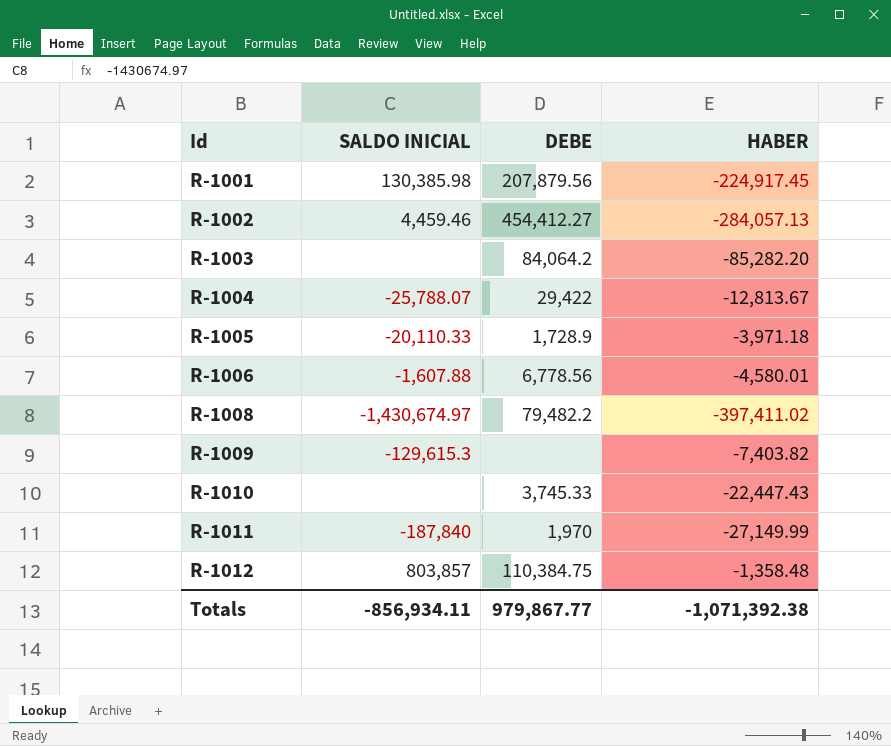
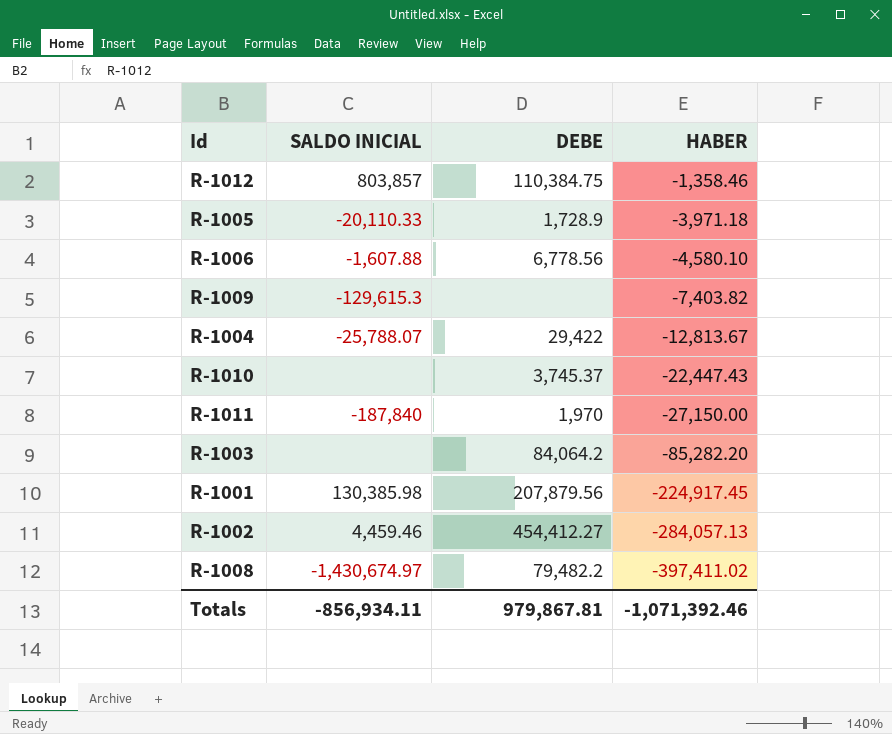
row order: Id ascending -> HABER descending
R-1012 | HABER: -1,358.48 -> -1,358.46
R-1006 | HABER: -4,580.01 -> -4,580.10
R-1010 | DEBE: 3,745.33 -> 3,745.37
R-1011 | HABER: -27,149.99 -> -27,150.00
Totals | DEBE: 979,867.77 -> 979,867.81
Totals | HABER: -1,071,392.38 -> -1,071,392.46

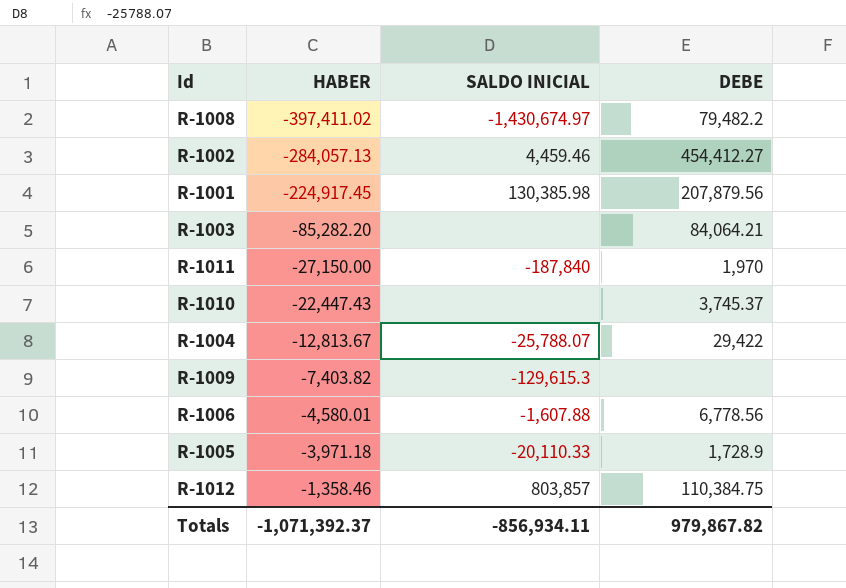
row order: HABER descending -> HABER ascending
column HABER | position: 4 -> 2
R-1003 | DEBE: 84,064.2 -> 84,064.21
R-1006 | HABER: -4,580.10 -> -4,580.01
Totals | HABER: -1,071,392.46 -> -1,071,392.37
Totals | DEBE: 979,867.81 -> 979,867.82

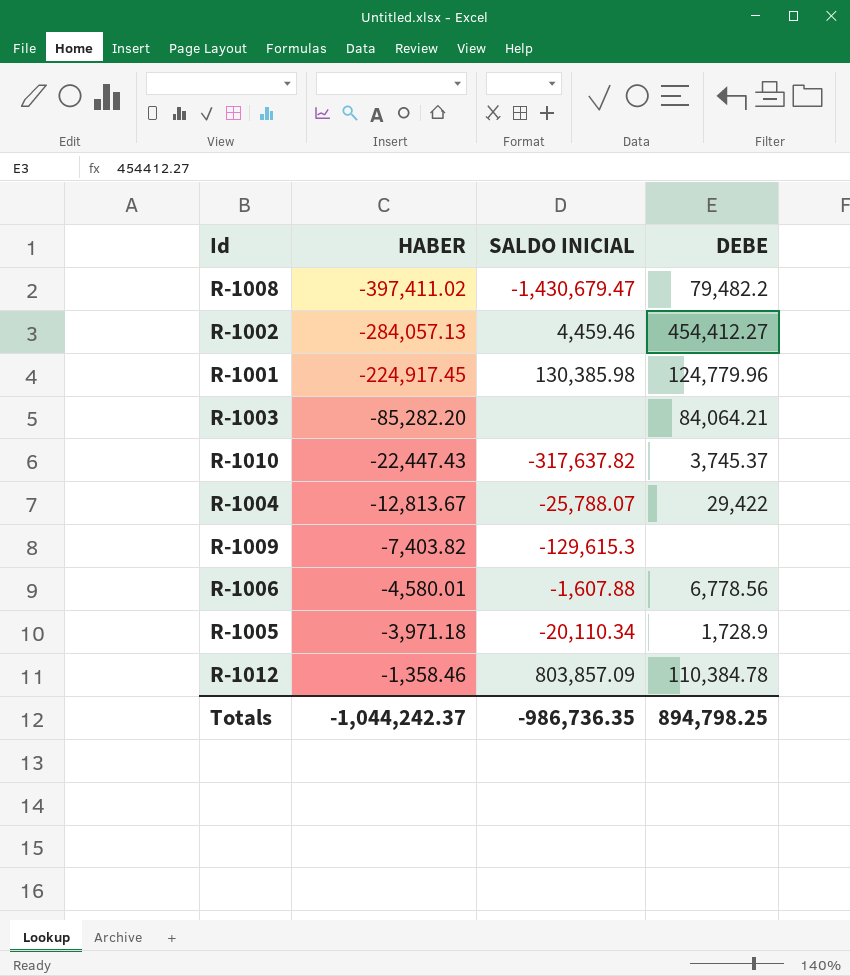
row R-1011: -27,150.00 | -187,840 | 1,970 -> none
R-1008 | SALDO INICIAL: -1,430,674.97 -> -1,430,679.47
R-1001 | DEBE: 207,879.56 -> 124,779.96
R-1010 | SALDO INICIAL: none -> -317,637.82
R-1005 | SALDO INICIAL: -20,110.33 -> -20,110.34
R-1012 | SALDO INICIAL: 803,857 -> 803,857.09
R-1012 | DEBE: 110,384.75 -> 110,384.78
Totals | HABER: -1,071,392.37 -> -1,044,242.37
Totals | SALDO INICIAL: -856,934.11 -> -986,736.35
Totals | DEBE: 979,867.82 -> 894,798.25

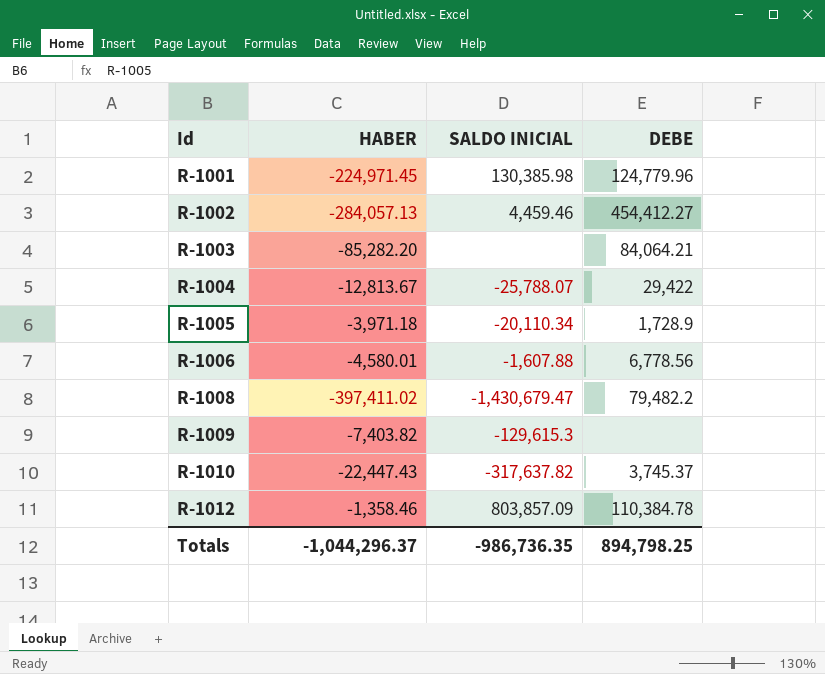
row order: HABER ascending -> Id ascending
R-1001 | HABER: -224,917.45 -> -224,971.45
Totals | HABER: -1,044,242.37 -> -1,044,296.37

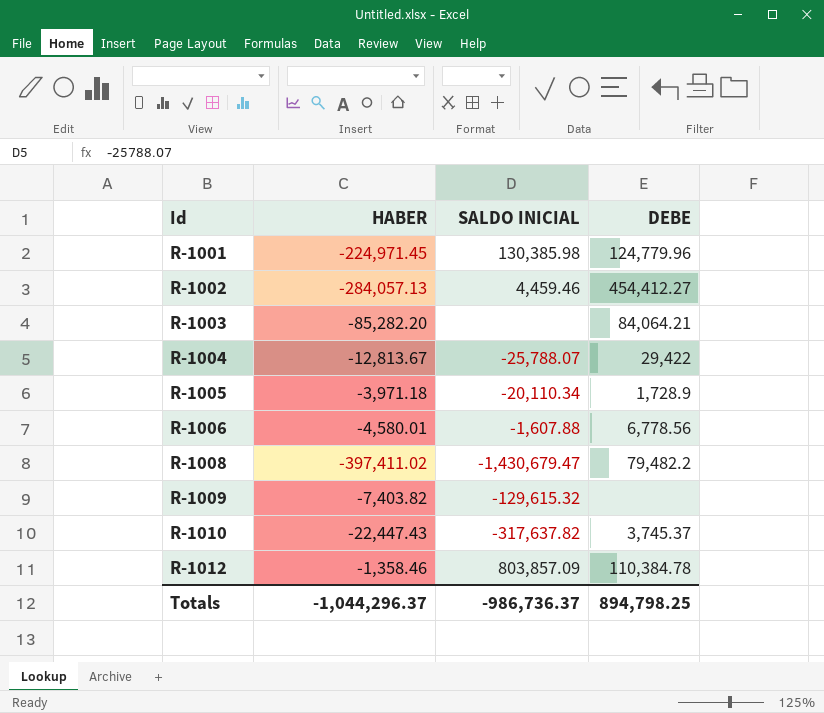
R-1009 | SALDO INICIAL: -129,615.3 -> -129,615.32
Totals | SALDO INICIAL: -986,736.35 -> -986,736.37

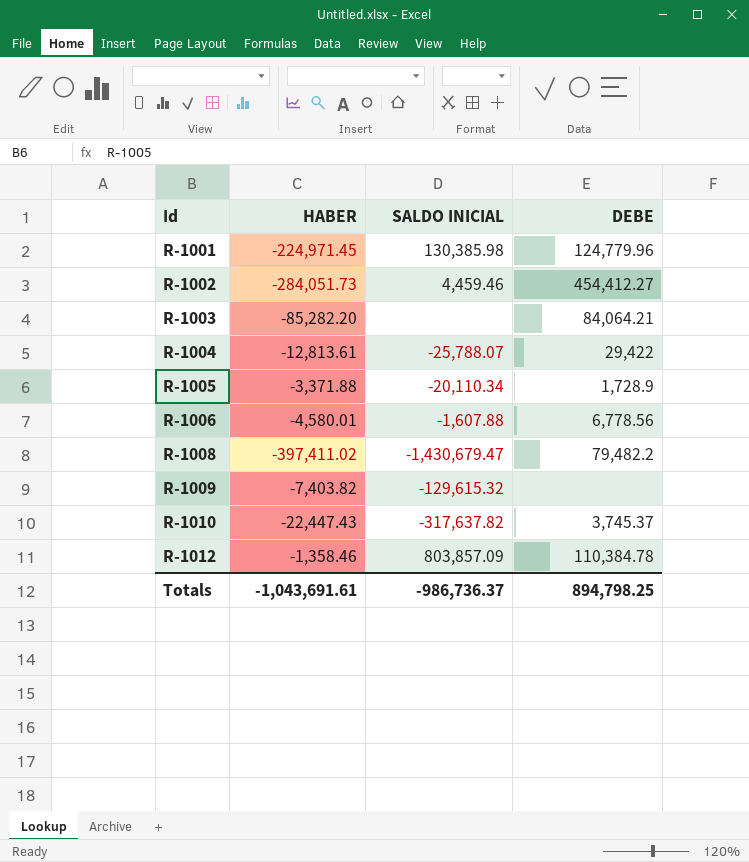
R-1002 | HABER: -284,057.13 -> -284,051.73
R-1004 | HABER: -12,813.67 -> -12,813.61
R-1005 | HABER: -3,971.18 -> -3,371.88
Totals | HABER: -1,044,296.37 -> -1,043,691.61

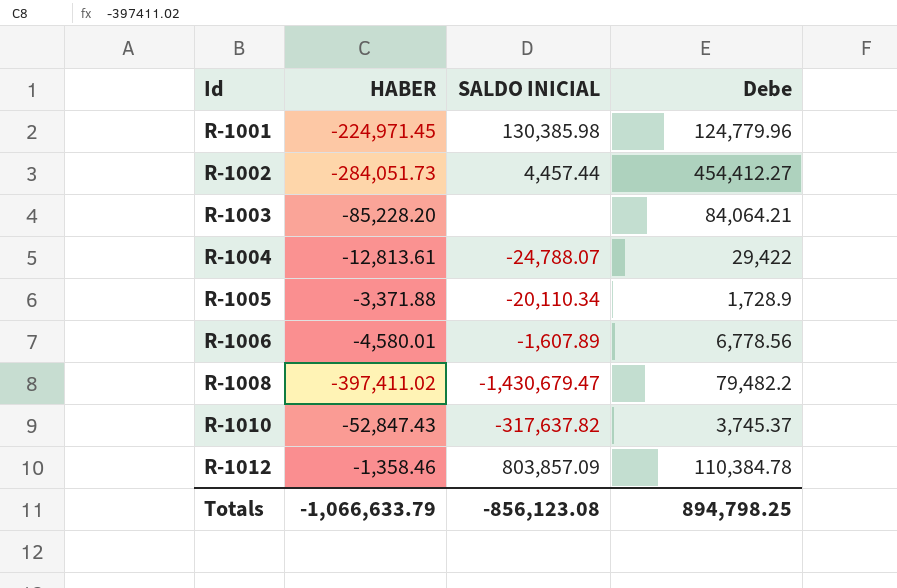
column name: DEBE -> Debe
row R-1009: -7,403.82 | -129,615.32 | none -> none
R-1002 | SALDO INICIAL: 4,459.46 -> 4,457.44
R-1003 | HABER: -85,282.20 -> -85,228.20
R-1004 | SALDO INICIAL: -25,788.07 -> -24,788.07
R-1006 | SALDO INICIAL: -1,607.88 -> -1,607.89
R-1010 | HABER: -22,447.43 -> -52,847.43
Totals | HABER: -1,043,691.61 -> -1,066,633.79
Totals | SALDO INICIAL: -986,736.37 -> -856,123.08

